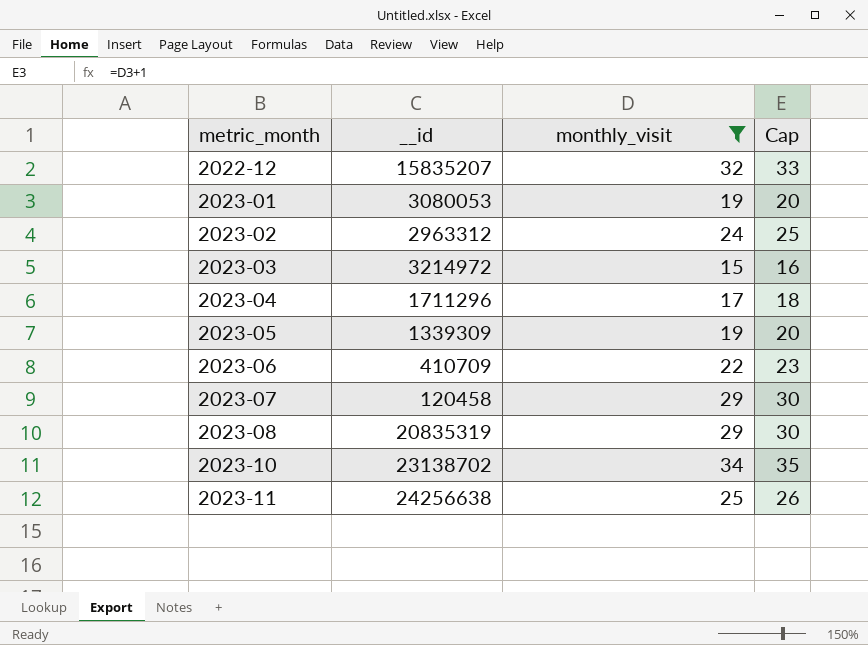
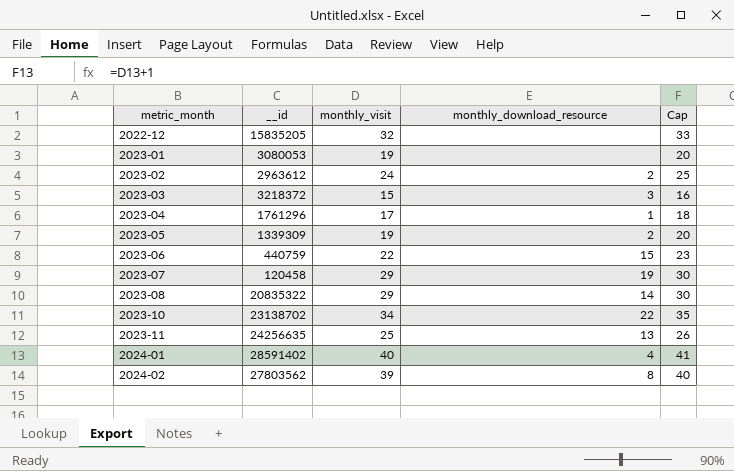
filter: monthly_visit <= 34 -> none
column monthly_download_resource | position: none -> 4
2022-12 | __id: 15835207 -> 15835205
2023-02 | __id: 2963312 -> 2963612
2023-03 | __id: 3214972 -> 3218372
2023-04 | __id: 1711296 -> 1761296
2023-06 | __id: 410709 -> 440759
2023-08 | __id: 20835319 -> 20835322
2023-11 | __id: 24256638 -> 24256635

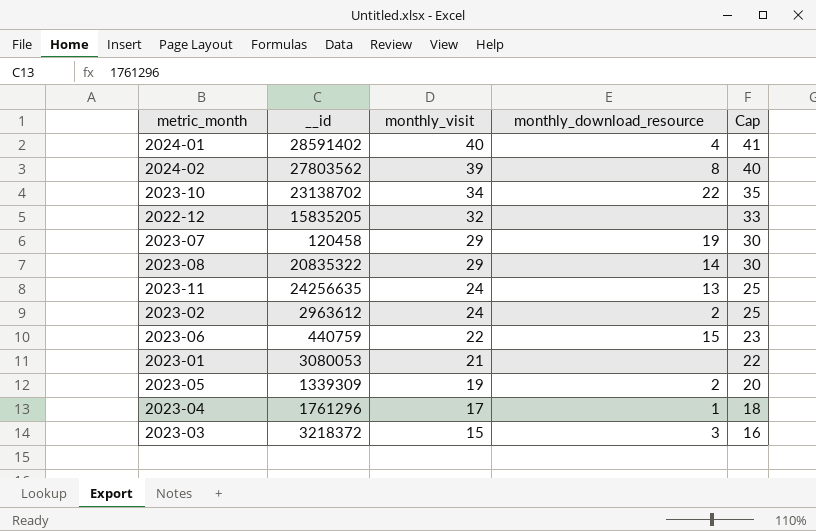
row order: metric_month ascending -> monthly_visit descending
2023-11 | monthly_visit: 25 -> 24
2023-11 | Cap: 26 -> 25
2023-01 | monthly_visit: 19 -> 21
2023-01 | Cap: 20 -> 22

